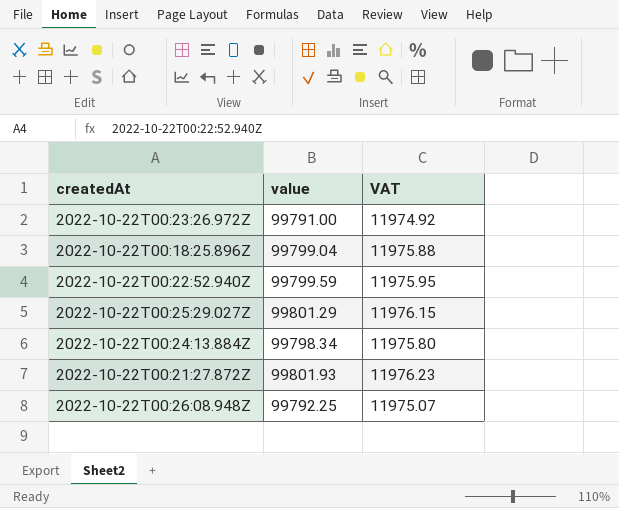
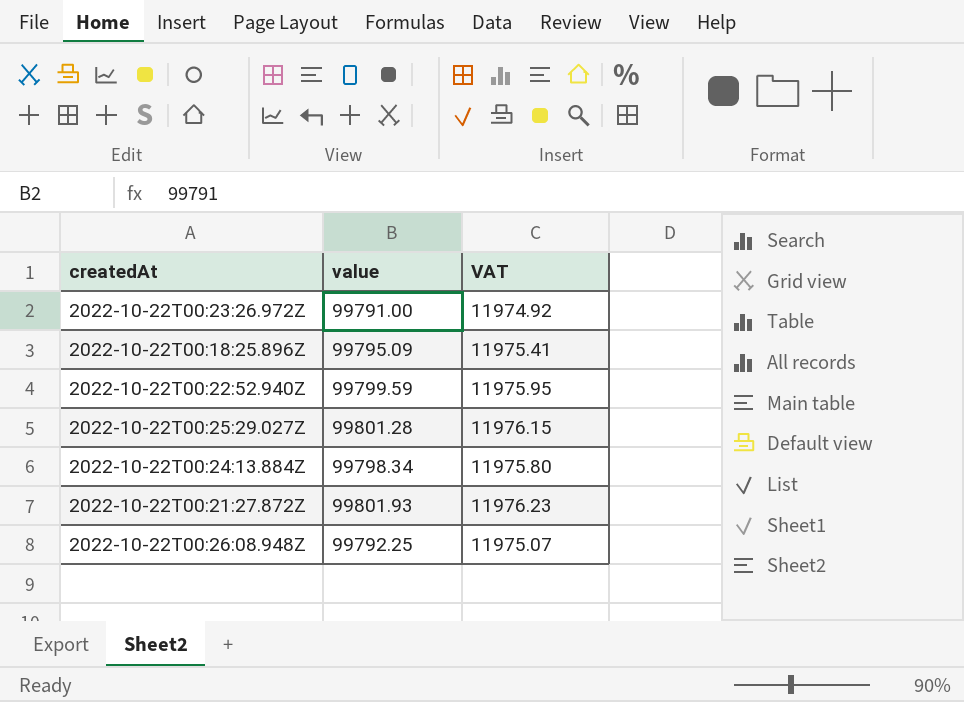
2022-10-22T00:18:25.896Z | value: 99799.04 -> 99795.09
2022-10-22T00:18:25.896Z | VAT: 11975.88 -> 11975.41
2022-10-22T00:25:29.027Z | value: 99801.29 -> 99801.28

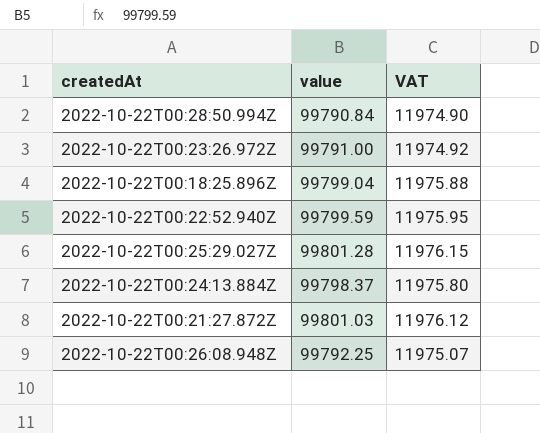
row 2022-10-22T00:28:50.994Z: none -> 99790.84 | 11974.90
2022-10-22T00:18:25.896Z | value: 99795.09 -> 99799.04
2022-10-22T00:18:25.896Z | VAT: 11975.41 -> 11975.88
2022-10-22T00:24:13.884Z | value: 99798.34 -> 99798.37
2022-10-22T00:21:27.872Z | value: 99801.93 -> 99801.03
2022-10-22T00:21:27.872Z | VAT: 11976.23 -> 11976.12

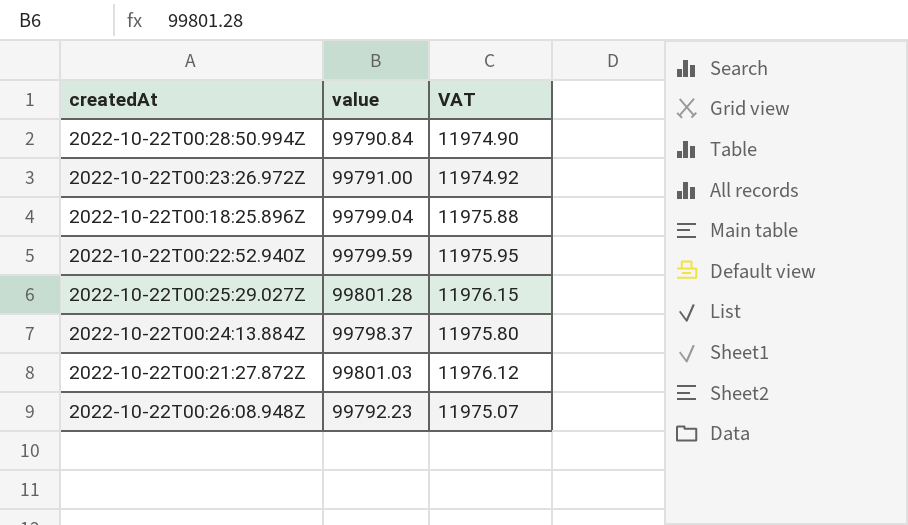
2022-10-22T00:26:08.948Z | value: 99792.25 -> 99792.23

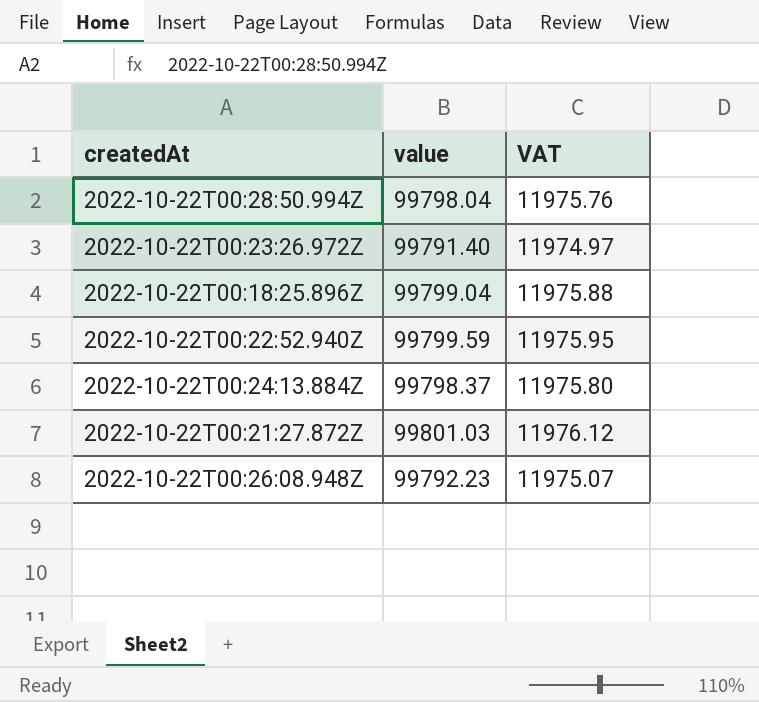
row 2022-10-22T00:25:29.027Z: 99801.28 | 11976.15 -> none
2022-10-22T00:28:50.994Z | value: 99790.84 -> 99798.04
2022-10-22T00:28:50.994Z | VAT: 11974.90 -> 11975.76
2022-10-22T00:23:26.972Z | value: 99791.00 -> 99791.40
2022-10-22T00:23:26.972Z | VAT: 11974.92 -> 11974.97

